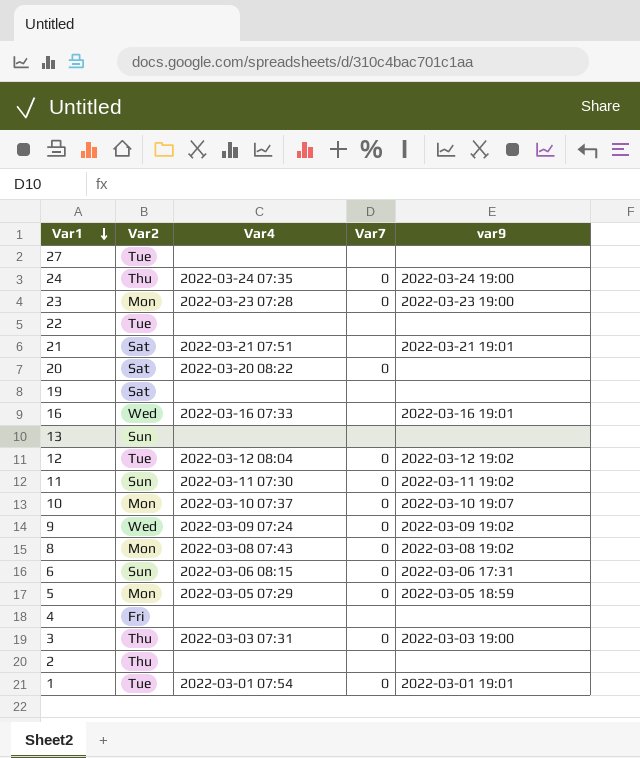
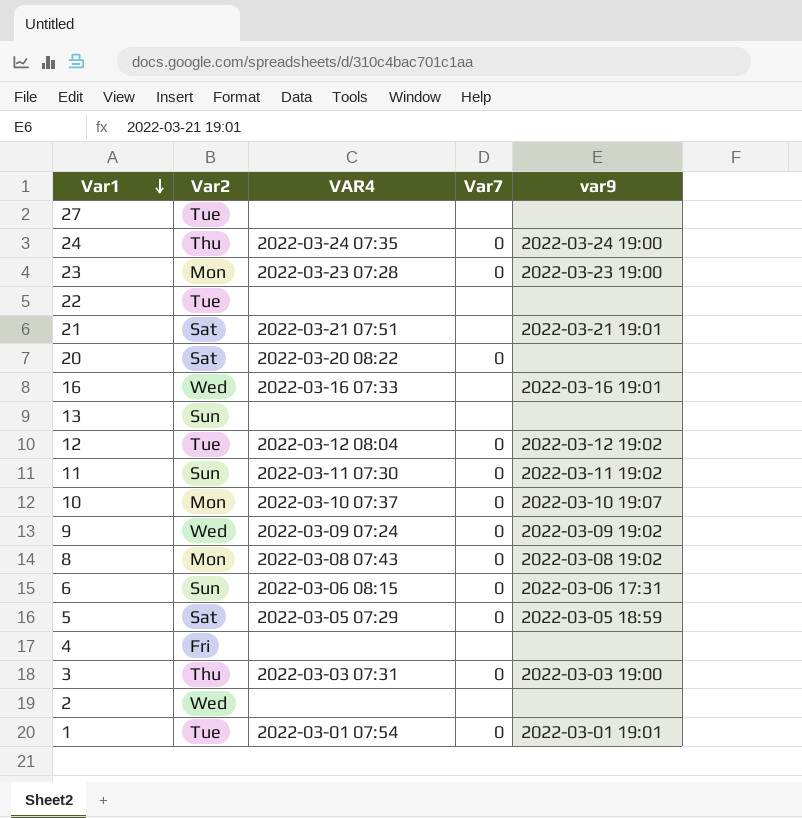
column name: Var4 -> VAR4
row 19: Sat | none | none | none -> none
5 | Var2: Mon -> Sat
2 | Var2: Thu -> Wed

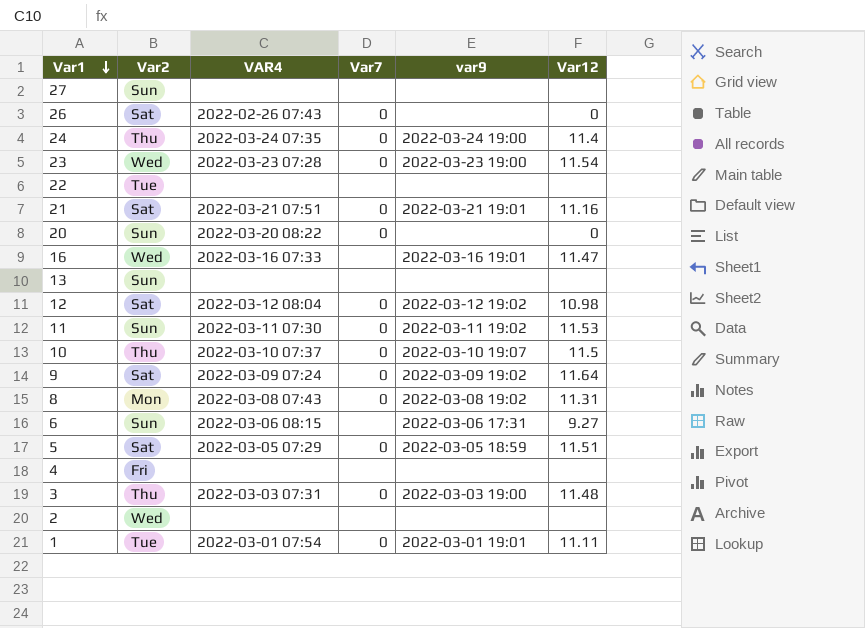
column Var12 | position: none -> 6
27 | Var2: Tue -> Sun
row 26: none -> Sat | 2022-02-26 07:43 | 0 | none | 0
23 | Var2: Mon -> Wed
21 | Var7: none -> 0
20 | Var2: Sat -> Sun
12 | Var2: Tue -> Sat
10 | Var2: Mon -> Thu
9 | Var2: Wed -> Sat
6 | Var7: 0 -> none

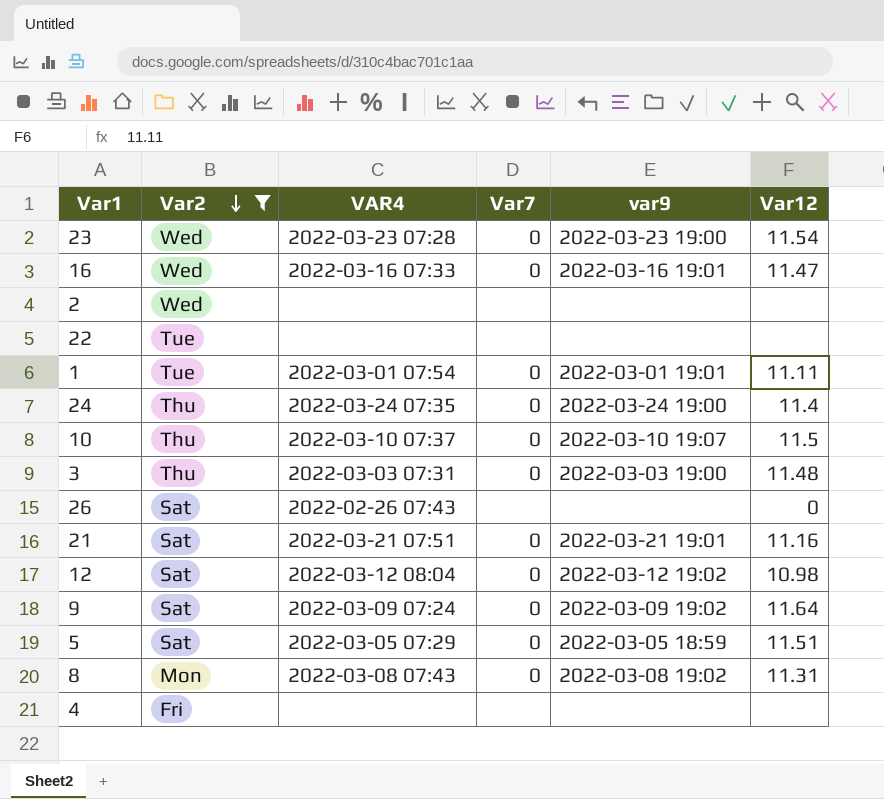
filter: none -> Var2 != Sun
row order: Var1 descending -> Var2 descending
16 | Var7: none -> 0
26 | Var7: 0 -> none

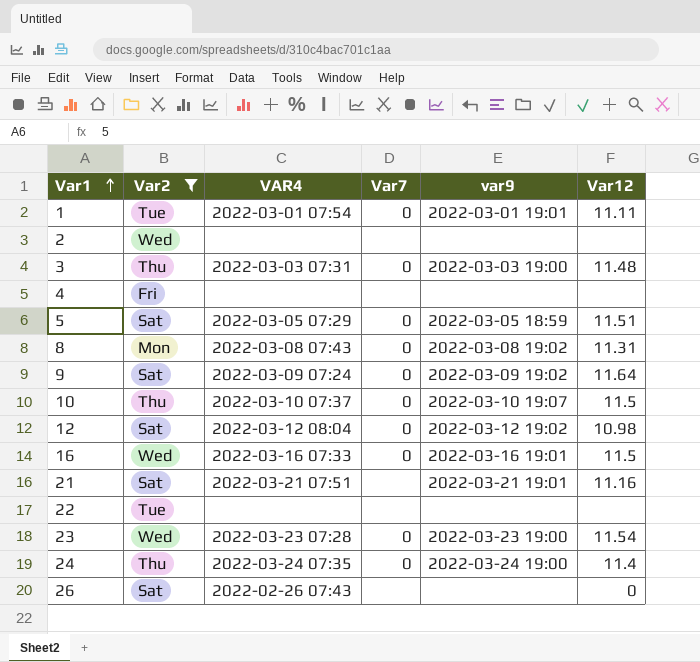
row order: Var2 descending -> Var1 ascending
16 | Var12: 11.47 -> 11.5
21 | Var7: 0 -> none

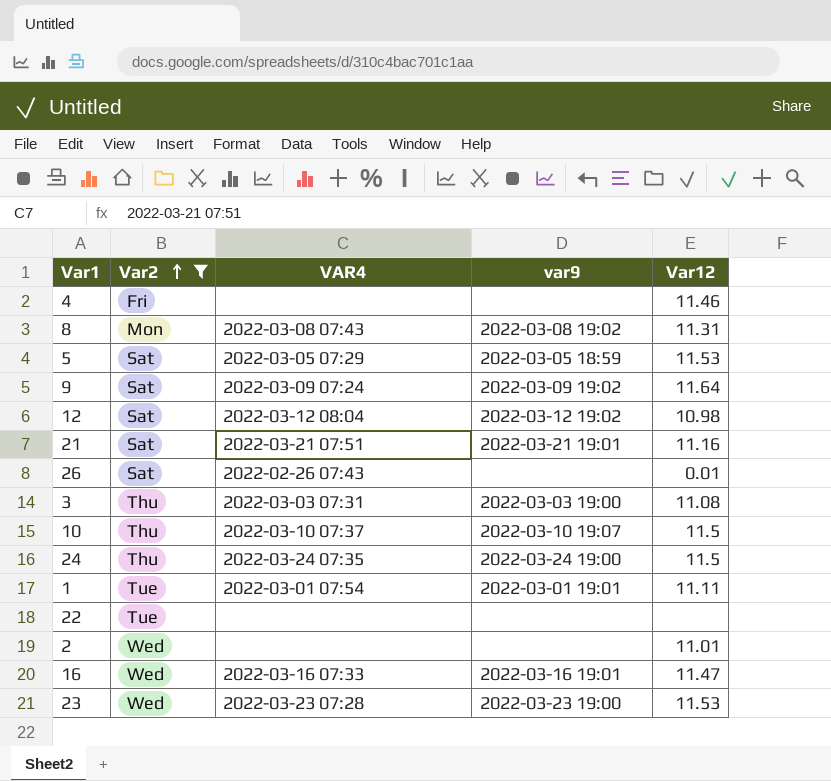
row order: Var1 ascending -> Var2 ascending
column Var7 | position: 4 -> none
4 | Var12: none -> 11.46
5 | Var12: 11.51 -> 11.53
26 | Var12: 0 -> 0.01
3 | Var12: 11.48 -> 11.08
24 | Var12: 11.4 -> 11.5
2 | Var12: none -> 11.01
16 | Var12: 11.5 -> 11.47
23 | Var12: 11.54 -> 11.53

